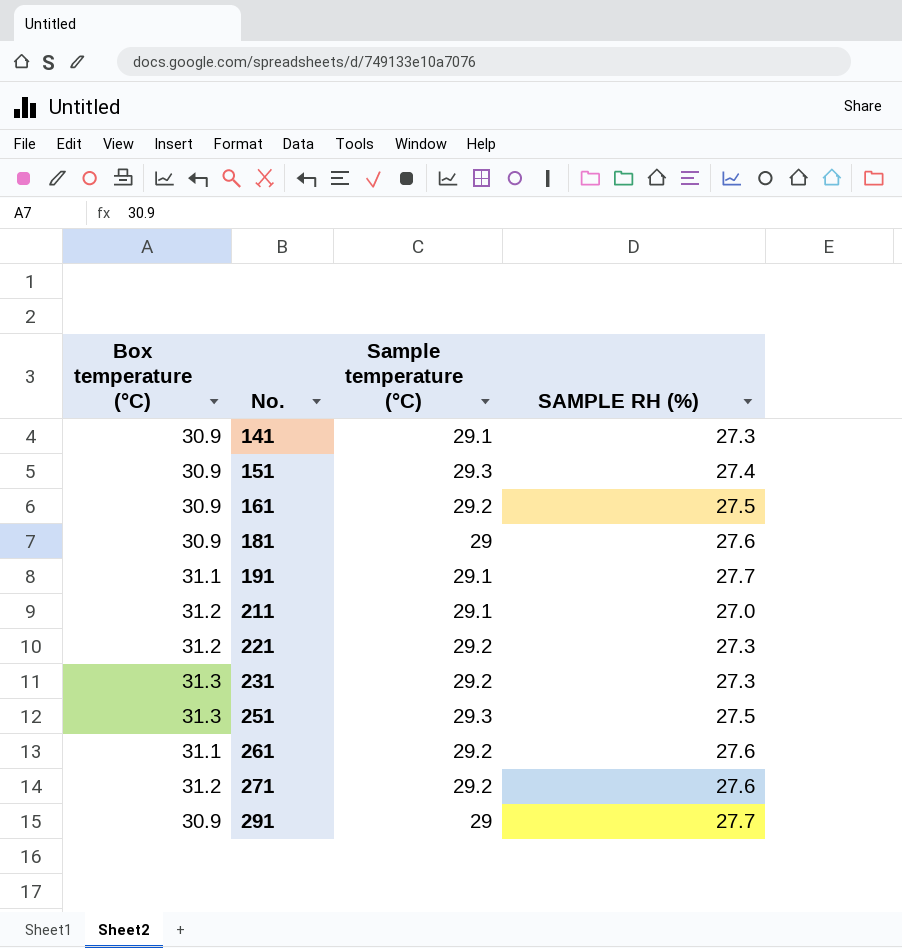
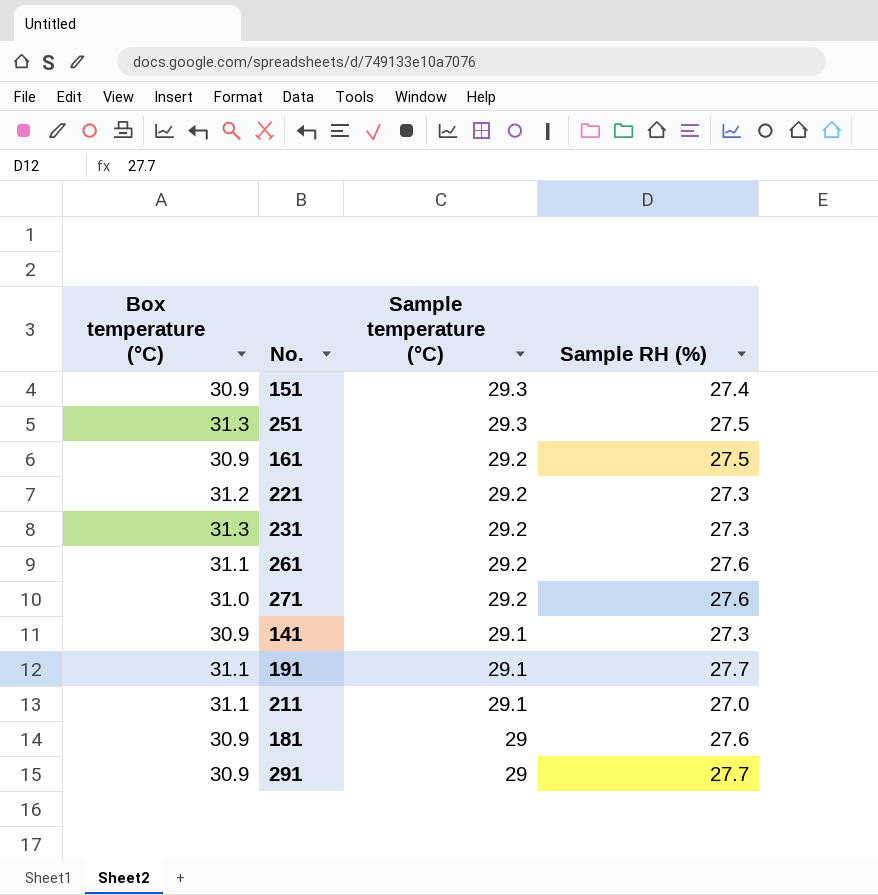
row order: No. ascending -> Sample temperature (°C) descending
column name: SAMPLE RH (%) -> Sample RH (%)
271 | Box temperature (°C): 31.2 -> 31.0
211 | Box temperature (°C): 31.2 -> 31.1

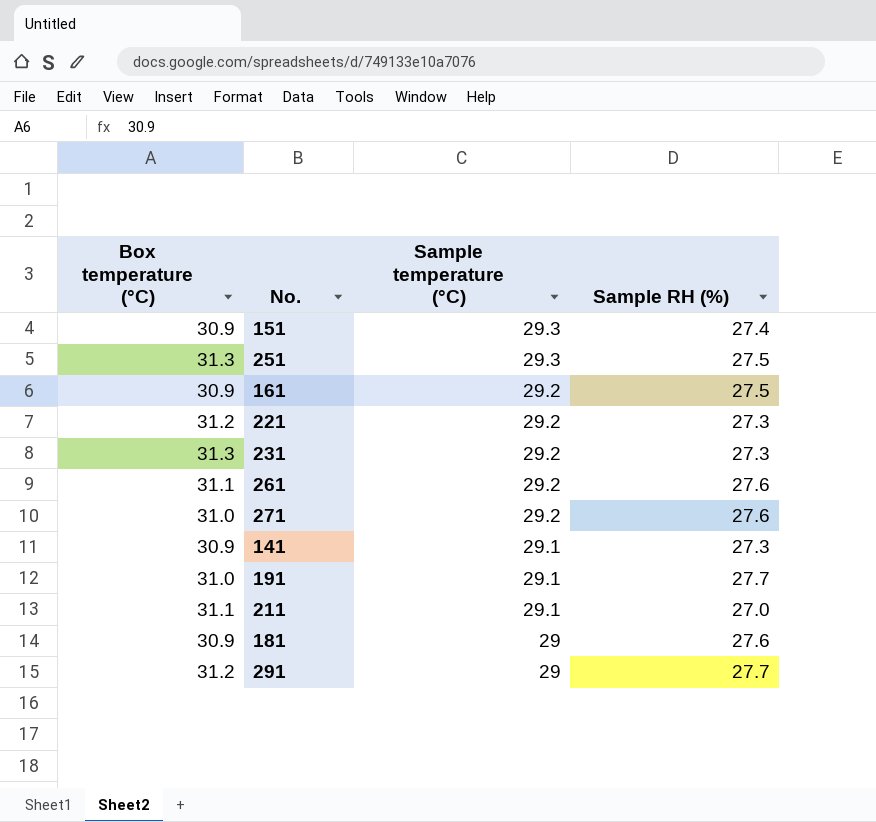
191 | Box temperature (°C): 31.1 -> 31.0
291 | Box temperature (°C): 30.9 -> 31.2

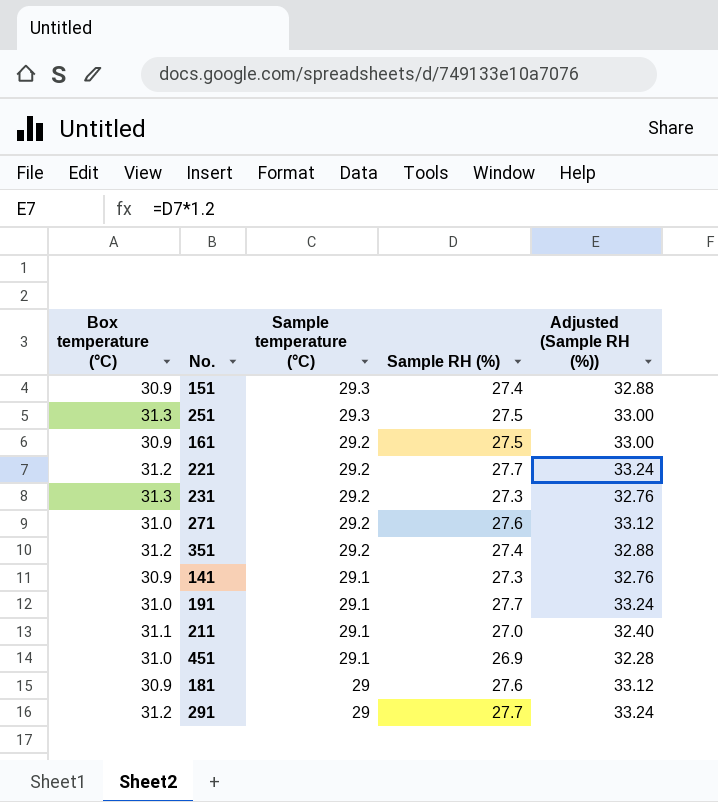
column Adjusted (Sample RH (%)) | formula: none -> [Sample RH (%)] * 1.2
row 261: 31.1 | 29.2 | 27.6 -> none
221 | Sample RH (%): 27.3 -> 27.7
row 351: none -> 31.2 | 29.2 | 27.4 | 32.88
row 451: none -> 31.0 | 29.1 | 26.9 | 32.28

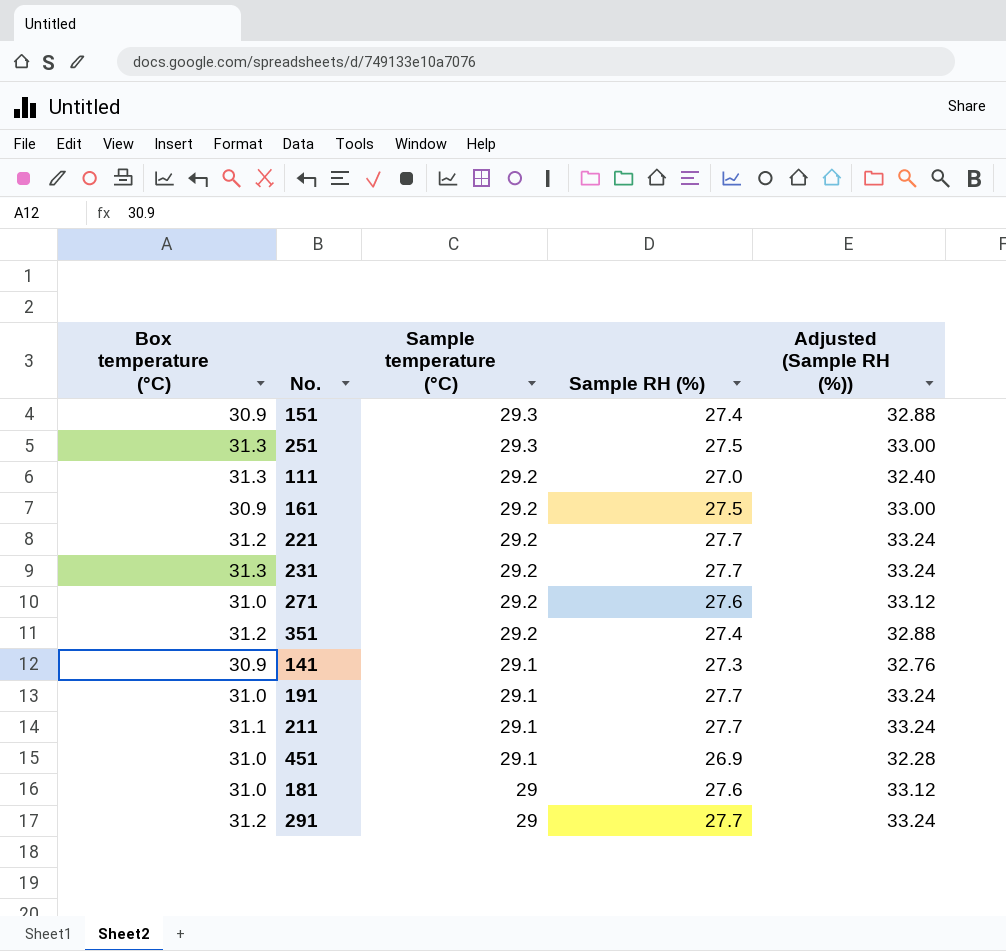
row 111: none -> 31.3 | 29.2 | 27.0 | 32.40
231 | Sample RH (%): 27.3 -> 27.7
231 | Adjusted (Sample RH (%)): 32.76 -> 33.24
211 | Sample RH (%): 27.0 -> 27.7
211 | Adjusted (Sample RH (%)): 32.40 -> 33.24
181 | Box temperature (°C): 30.9 -> 31.0

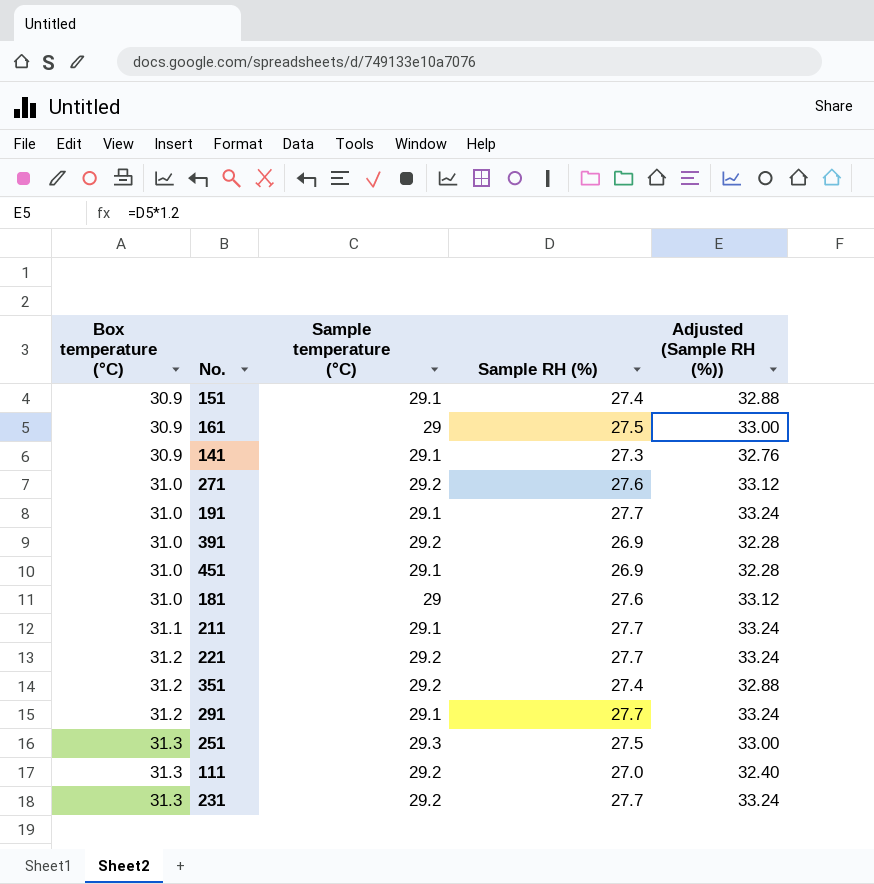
row order: Sample temperature (°C) descending -> Box temperature (°C) ascending
151 | Sample temperature (°C): 29.3 -> 29.1
161 | Sample temperature (°C): 29.2 -> 29
row 391: none -> 31.0 | 29.2 | 26.9 | 32.28
291 | Sample temperature (°C): 29 -> 29.1

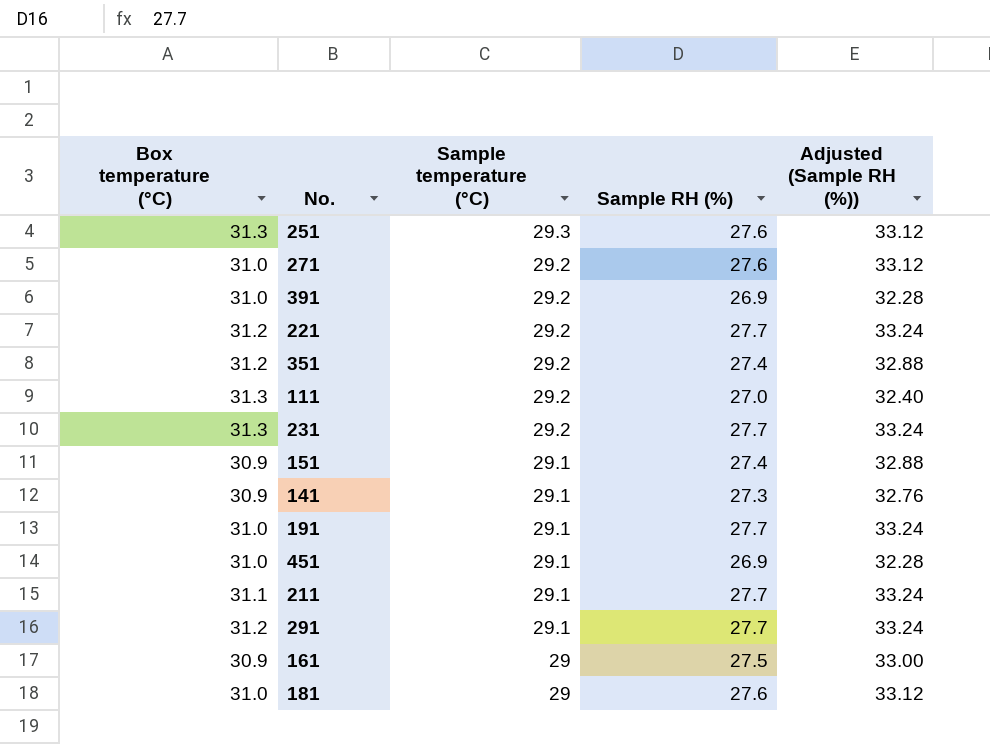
row order: Box temperature (°C) ascending -> Sample temperature (°C) descending
251 | Sample RH (%): 27.5 -> 27.6
251 | Adjusted (Sample RH (%)): 33.00 -> 33.12

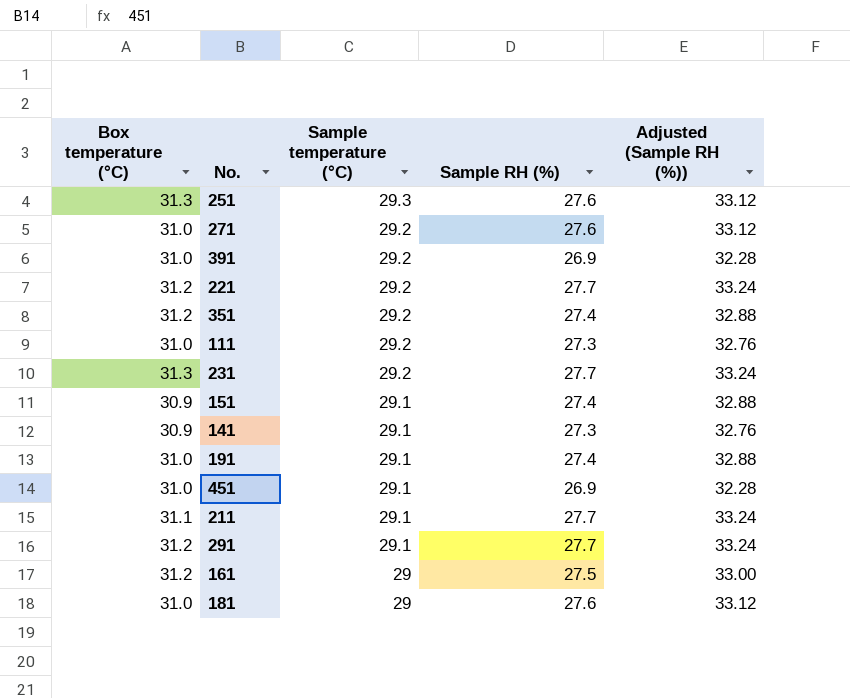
111 | Box temperature (°C): 31.3 -> 31.0
111 | Sample RH (%): 27.0 -> 27.3
111 | Adjusted (Sample RH (%)): 32.40 -> 32.76
191 | Sample RH (%): 27.7 -> 27.4
191 | Adjusted (Sample RH (%)): 33.24 -> 32.88
161 | Box temperature (°C): 30.9 -> 31.2

